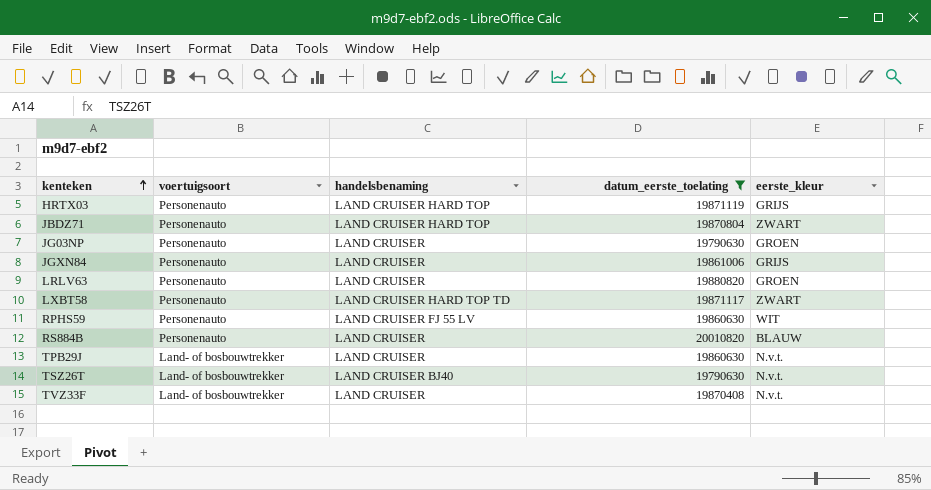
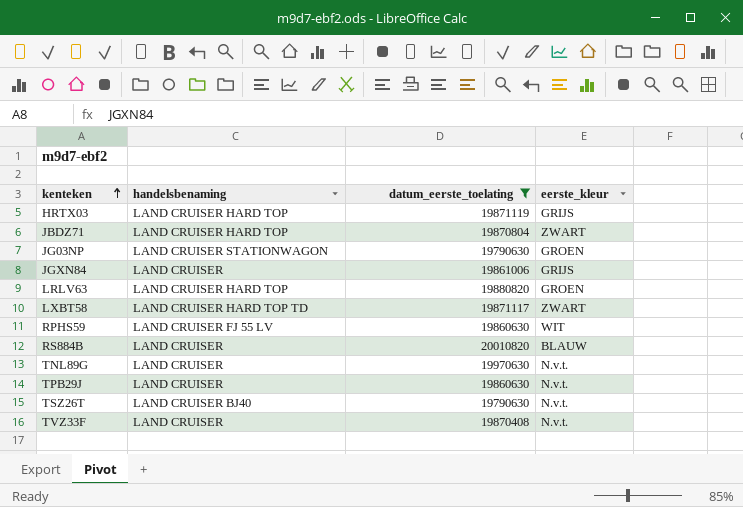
column voertuigsoort | position: 2 -> none
JG03NP | handelsbenaming: LAND CRUISER -> LAND CRUISER STATIONWAGON
LRLV63 | handelsbenaming: LAND CRUISER -> LAND CRUISER HARD TOP
row TNL89G: none -> LAND CRUISER | 19970630 | N.v.t.

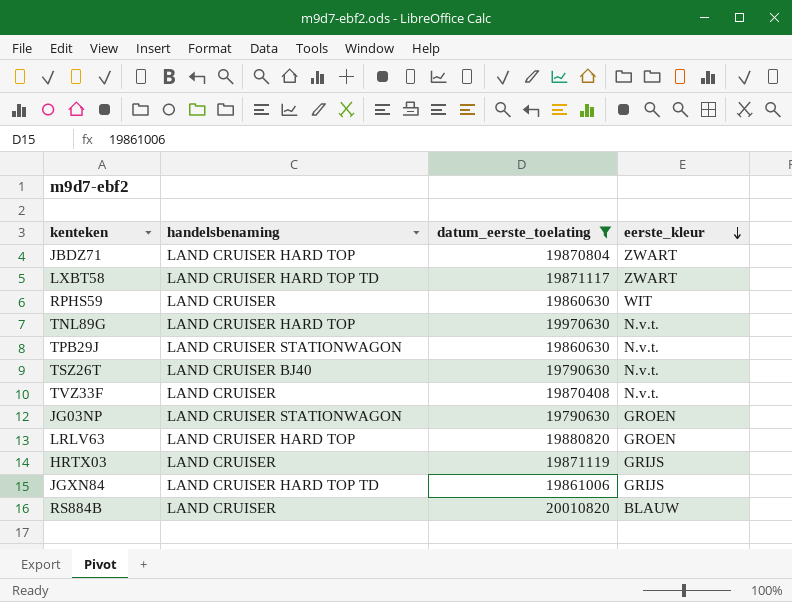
row order: kenteken ascending -> eerste_kleur descending
RPHS59 | handelsbenaming: LAND CRUISER FJ 55 LV -> LAND CRUISER
TNL89G | handelsbenaming: LAND CRUISER -> LAND CRUISER HARD TOP
TPB29J | handelsbenaming: LAND CRUISER -> LAND CRUISER STATIONWAGON
HRTX03 | handelsbenaming: LAND CRUISER HARD TOP -> LAND CRUISER
JGXN84 | handelsbenaming: LAND CRUISER -> LAND CRUISER HARD TOP TD

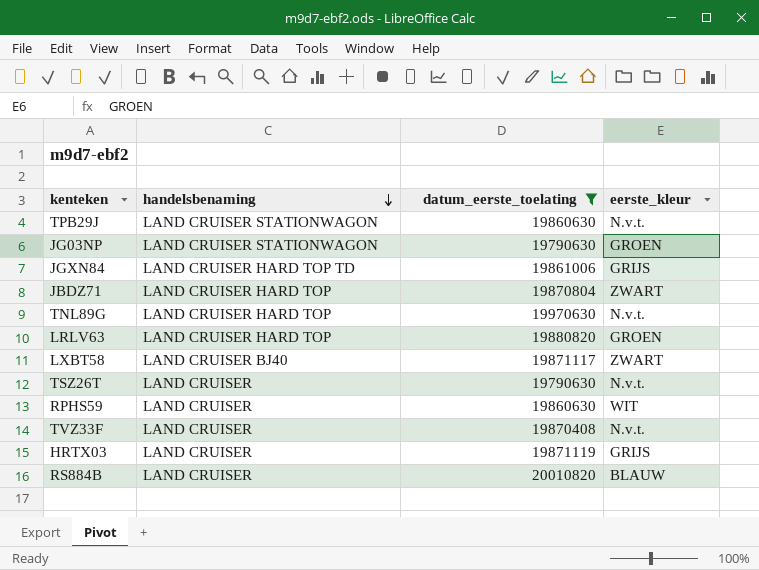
row order: eerste_kleur descending -> handelsbenaming descending
LXBT58 | handelsbenaming: LAND CRUISER HARD TOP TD -> LAND CRUISER BJ40
TSZ26T | handelsbenaming: LAND CRUISER BJ40 -> LAND CRUISER

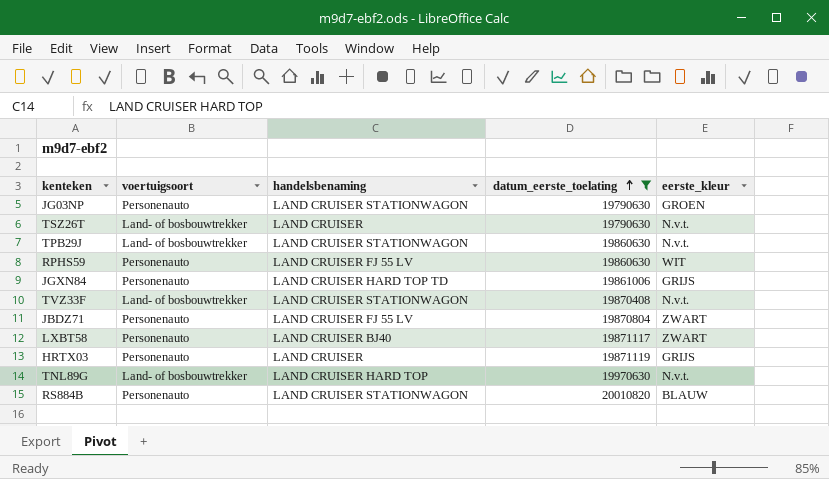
row order: handelsbenaming descending -> datum_eerste_toelating ascending
column voertuigsoort | position: none -> 2
row LRLV63: LAND CRUISER HARD TOP | 19880820 | GROEN -> none
RPHS59 | handelsbenaming: LAND CRUISER -> LAND CRUISER FJ 55 LV
TVZ33F | handelsbenaming: LAND CRUISER -> LAND CRUISER STATIONWAGON
JBDZ71 | handelsbenaming: LAND CRUISER HARD TOP -> LAND CRUISER FJ 55 LV
RS884B | handelsbenaming: LAND CRUISER -> LAND CRUISER STATIONWAGON

